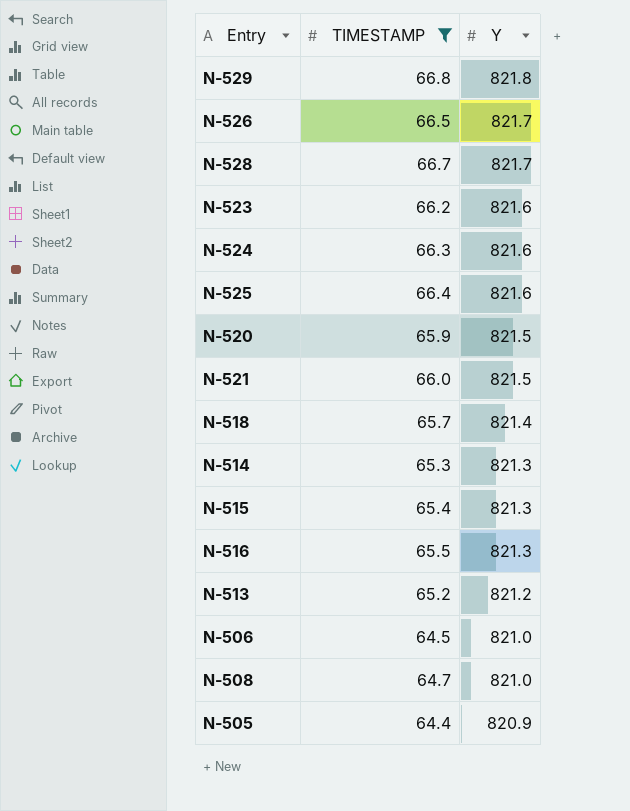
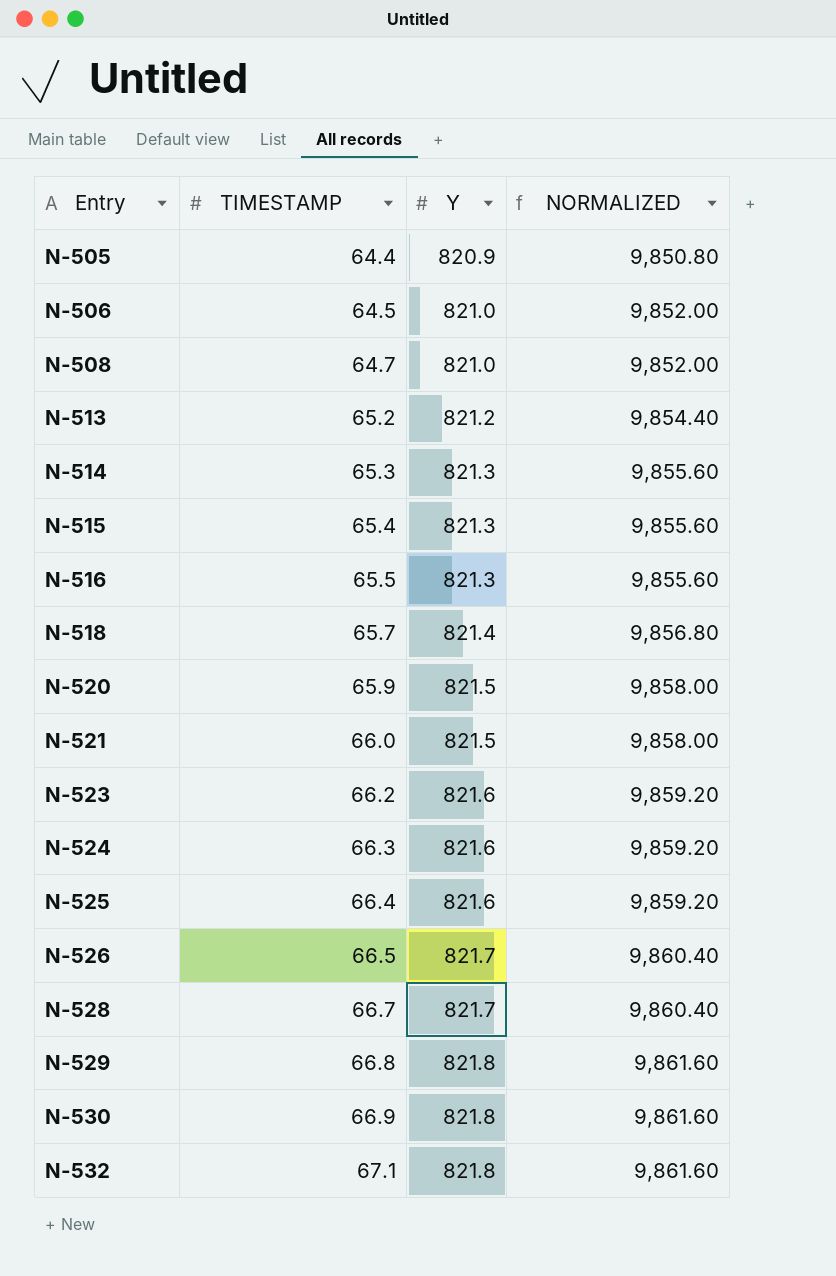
filter: TIMESTAMP <= 66.8 -> none
row order: Y descending -> Entry ascending
column NORMALIZED | formula: none -> [Y] * 12

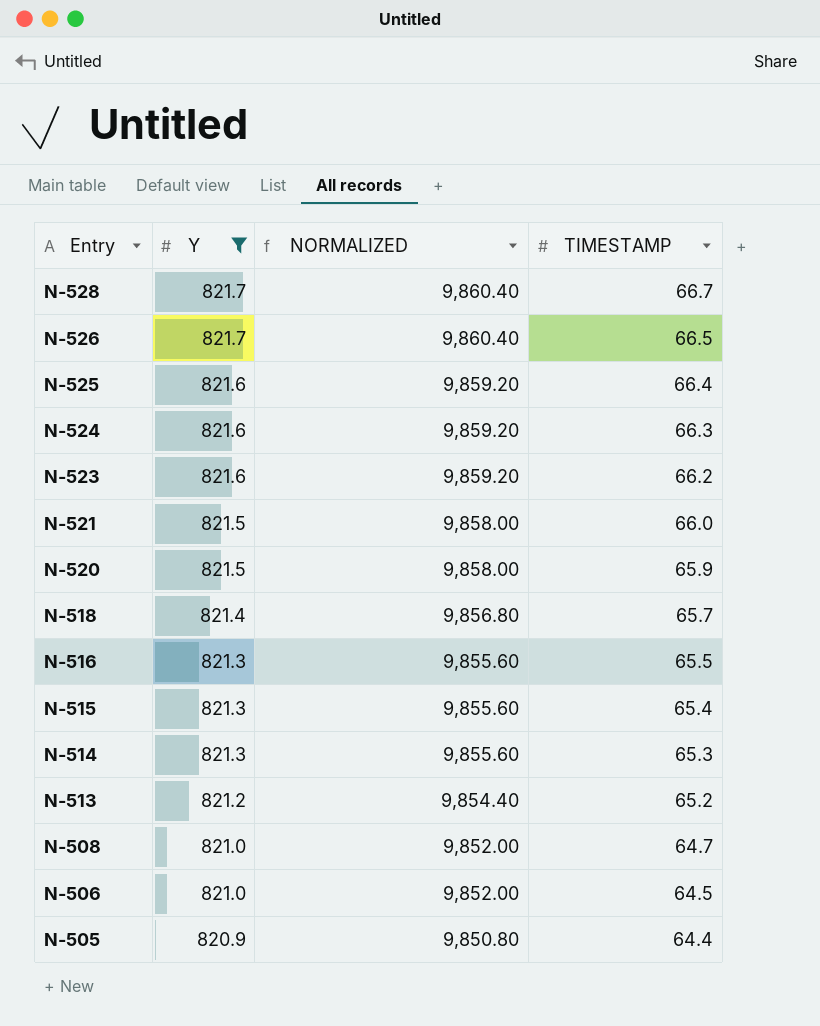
filter: none -> Y != 821.8
row order: Entry ascending -> Entry descending
column TIMESTAMP | position: 2 -> 4

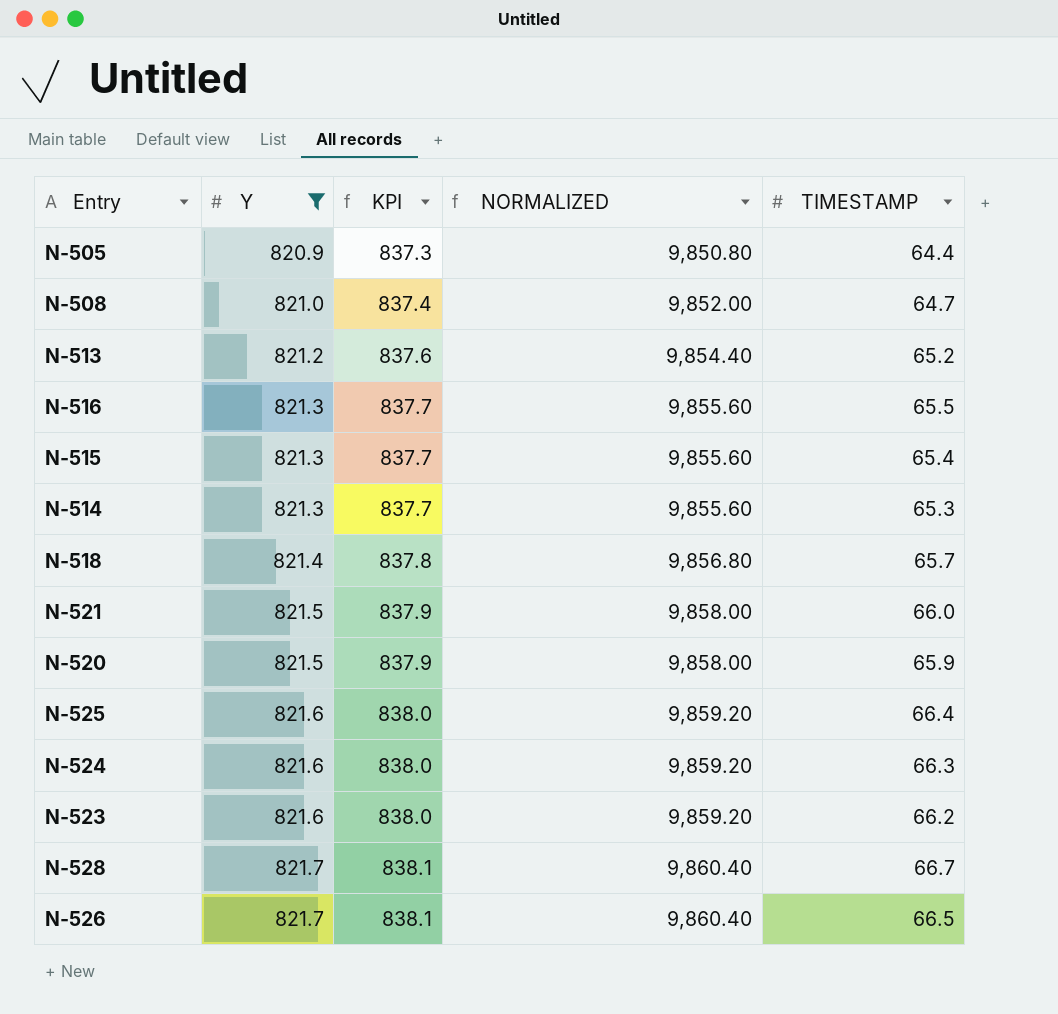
row order: Entry descending -> Y ascending
column KPI | formula: none -> [Y] * 1.02
row N-506: 821.0 | 9,852.00 | 64.5 -> none

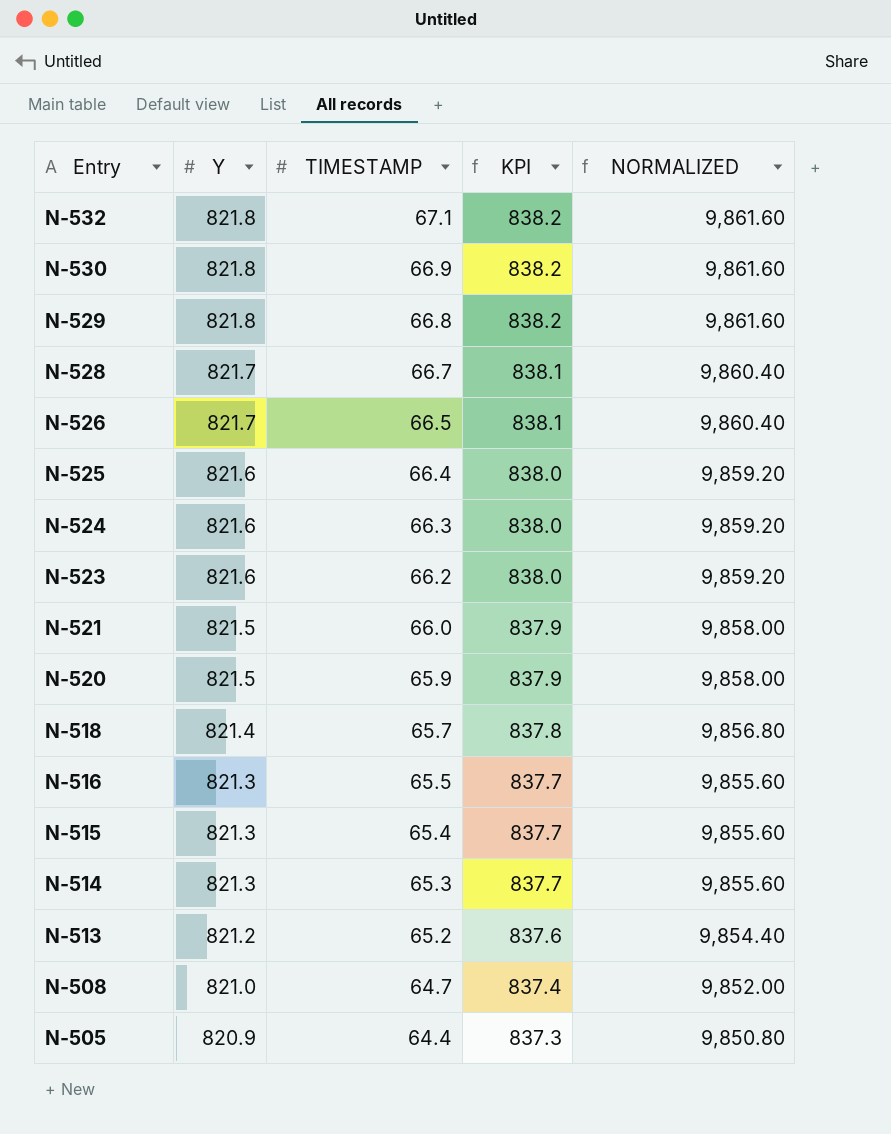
filter: Y != 821.8 -> none
row order: Y ascending -> Entry descending
column TIMESTAMP | position: 5 -> 3

